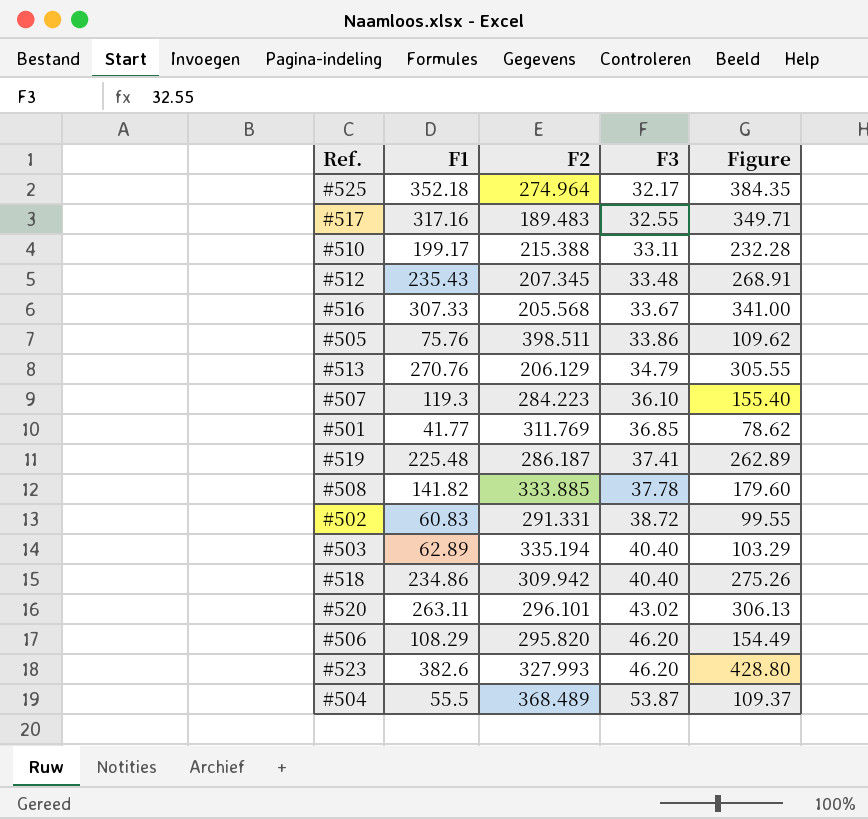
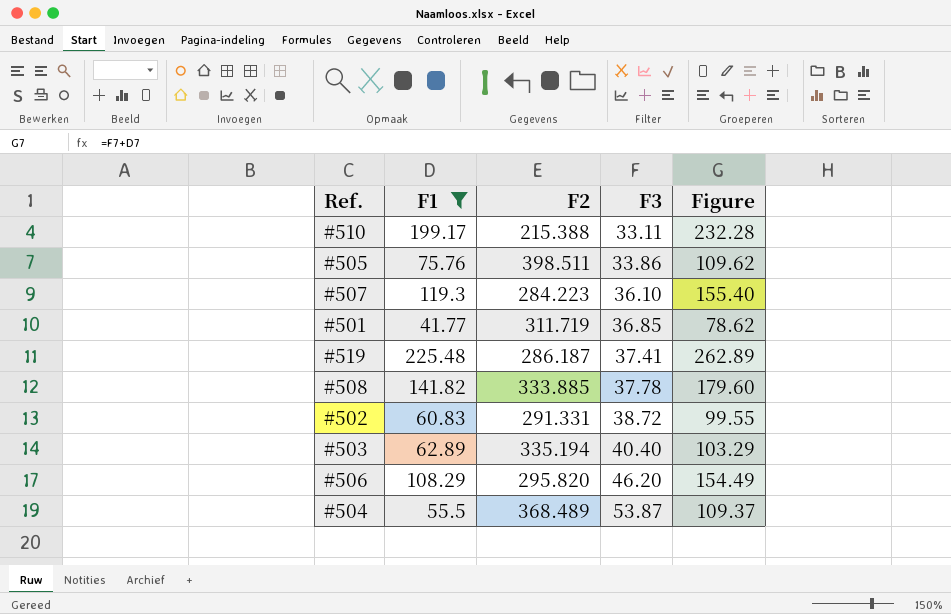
filter: none -> F1 <= 225.48
#501 | F2: 311.769 -> 311.719

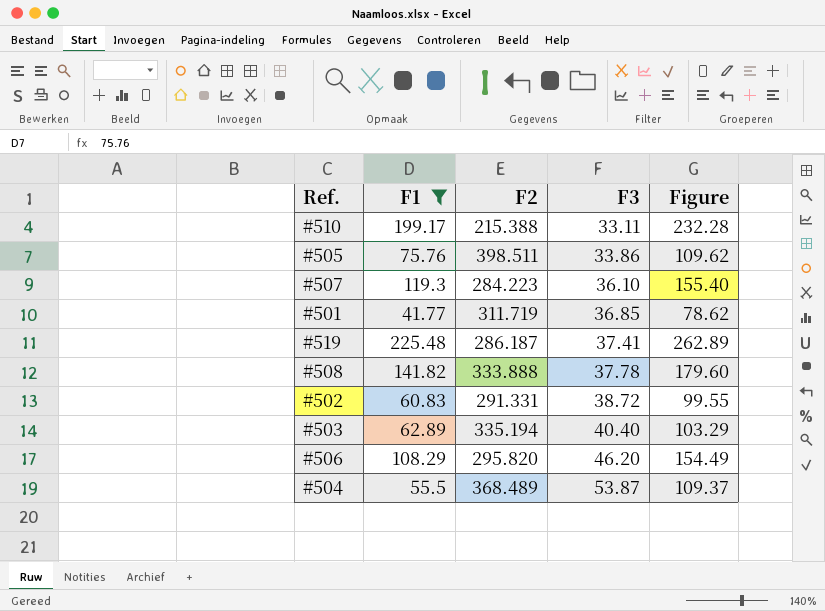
#508 | F2: 333.885 -> 333.888

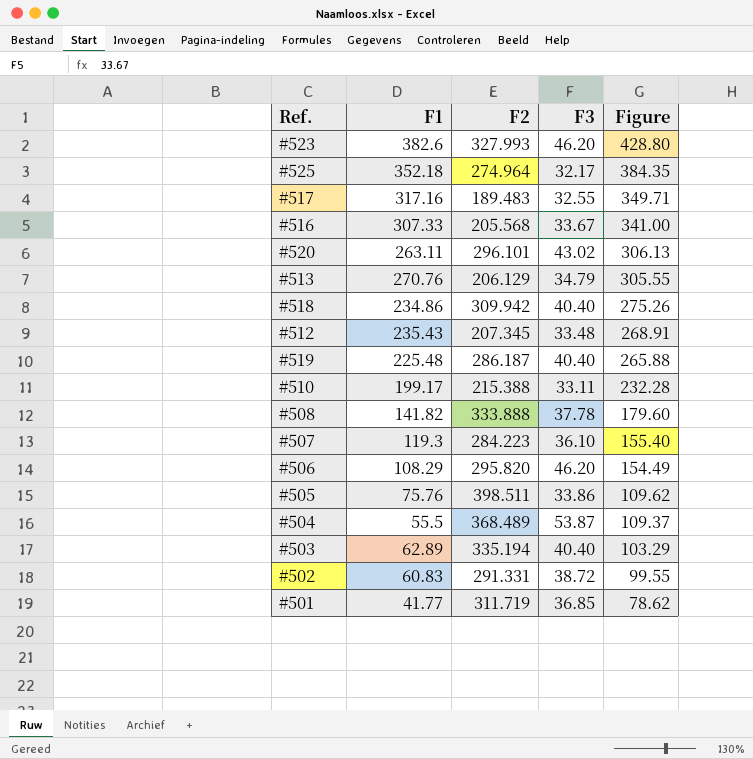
filter: F1 <= 225.48 -> none
row order: F3 ascending -> Figure descending
#519 | F3: 37.41 -> 40.40
#519 | Figure: 262.89 -> 265.88

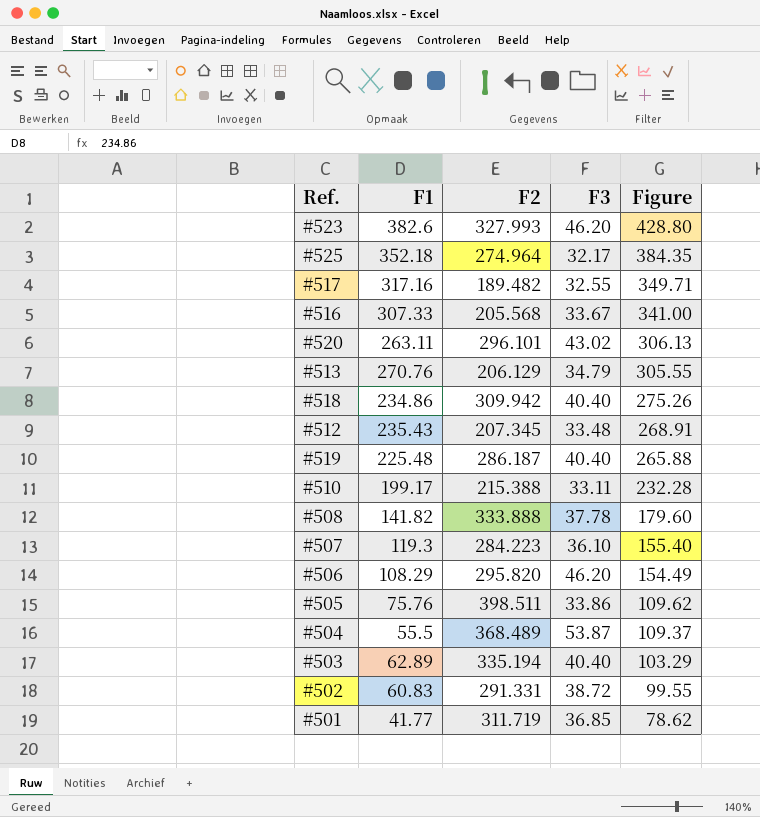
#517 | F2: 189.483 -> 189.482

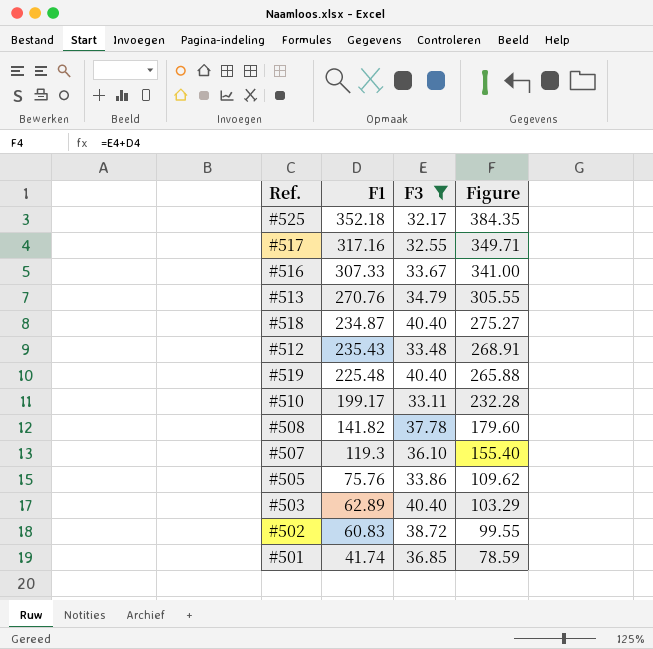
filter: none -> F3 <= 40.40
column F2 | position: 3 -> none
#518 | F1: 234.86 -> 234.87
#518 | Figure: 275.26 -> 275.27
#501 | F1: 41.77 -> 41.74
#501 | Figure: 78.62 -> 78.59

